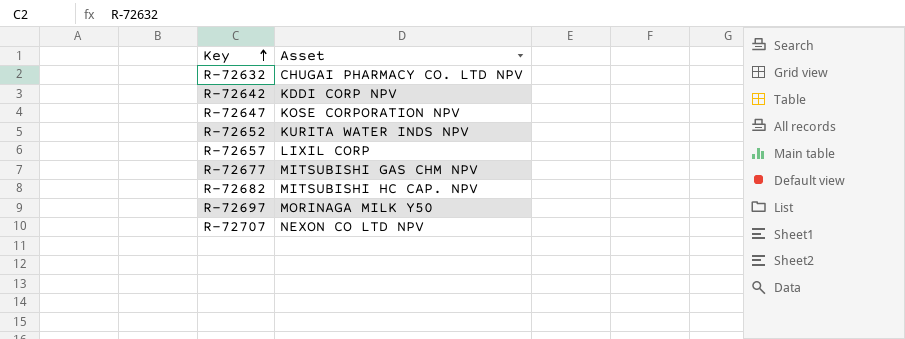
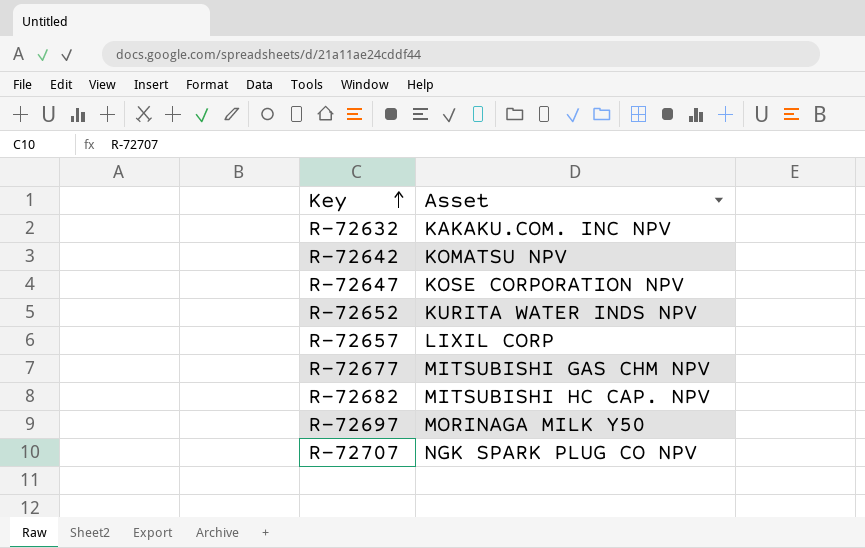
R-72632 | Asset: CHUGAI PHARMACY CO. LTD NPV -> KAKAKU.COM. INC NPV
R-72642 | Asset: KDDI CORP NPV -> KOMATSU NPV
R-72707 | Asset: NEXON CO LTD NPV -> NGK SPARK PLUG CO NPV

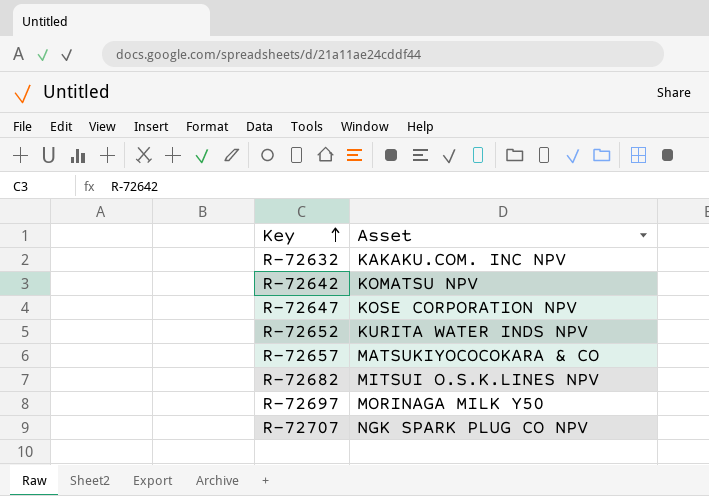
row R-72677: MITSUBISHI GAS CHM NPV -> none
R-72657 | Asset: LIXIL CORP -> MATSUKIYOCOCOKARA & CO
R-72682 | Asset: MITSUBISHI HC CAP. NPV -> MITSUI O.S.K.LINES NPV

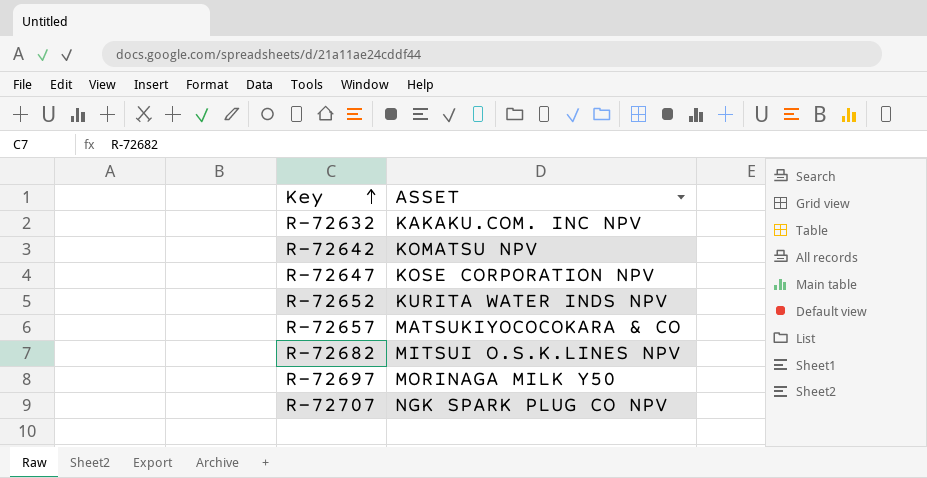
column name: Asset -> ASSET

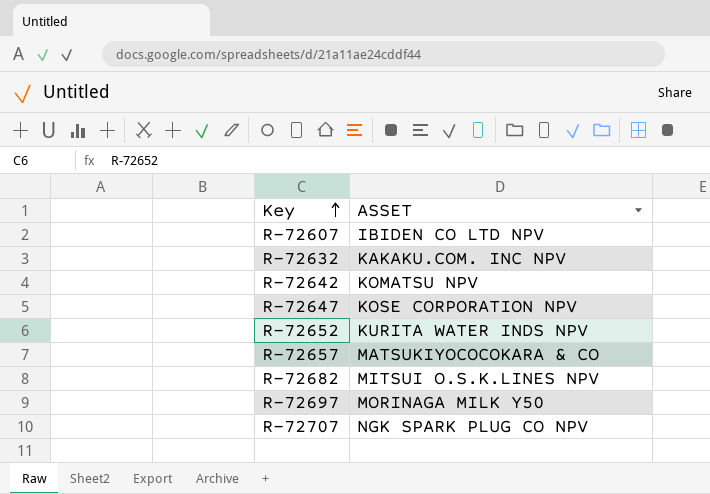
row R-72607: none -> IBIDEN CO LTD NPV

